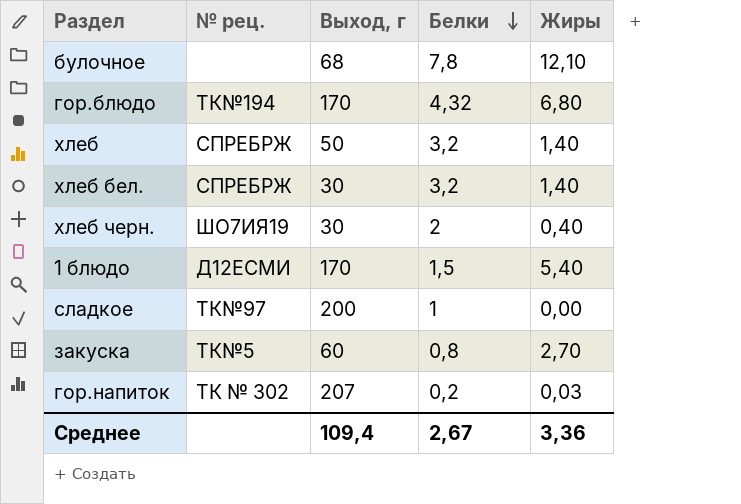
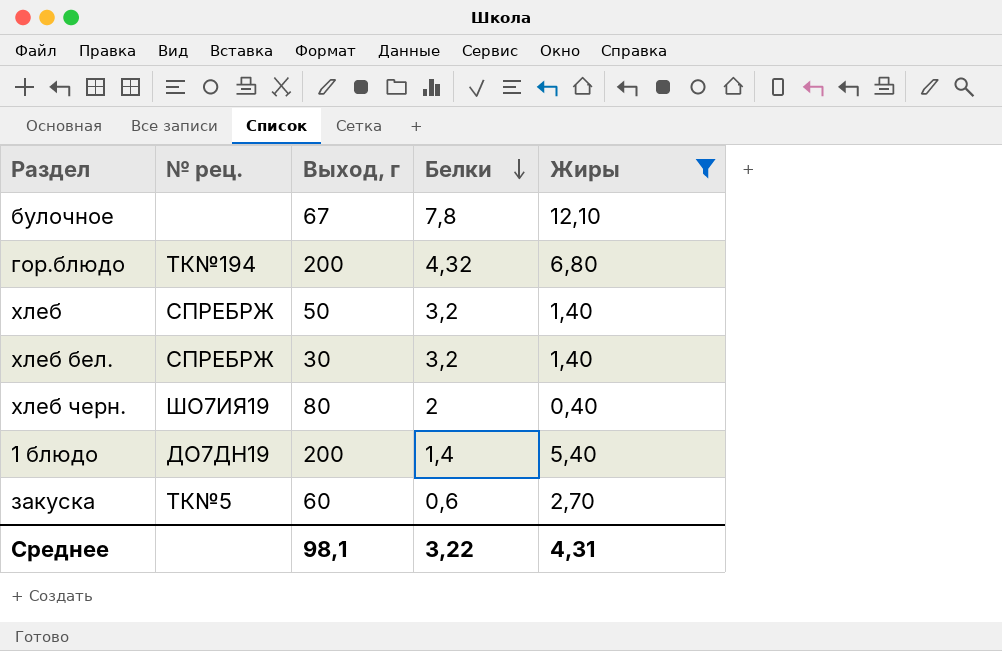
filter: none -> Жиры >= 0,40
булочное | Выход, г: 68 -> 67
гор.блюдо | Выход, г: 170 -> 200
хлеб черн. | Выход, г: 30 -> 80
1 блюдо | № рец.: Д12ЕСМИ -> ДО7ДН19
1 блюдо | Выход, г: 170 -> 200
1 блюдо | Белки: 1,5 -> 1,4
закуска | Белки: 0,8 -> 0,6
Среднее | Выход, г: 109,4 -> 98,1
Среднее | Белки: 2,67 -> 3,22
Среднее | Жиры: 3,36 -> 4,31

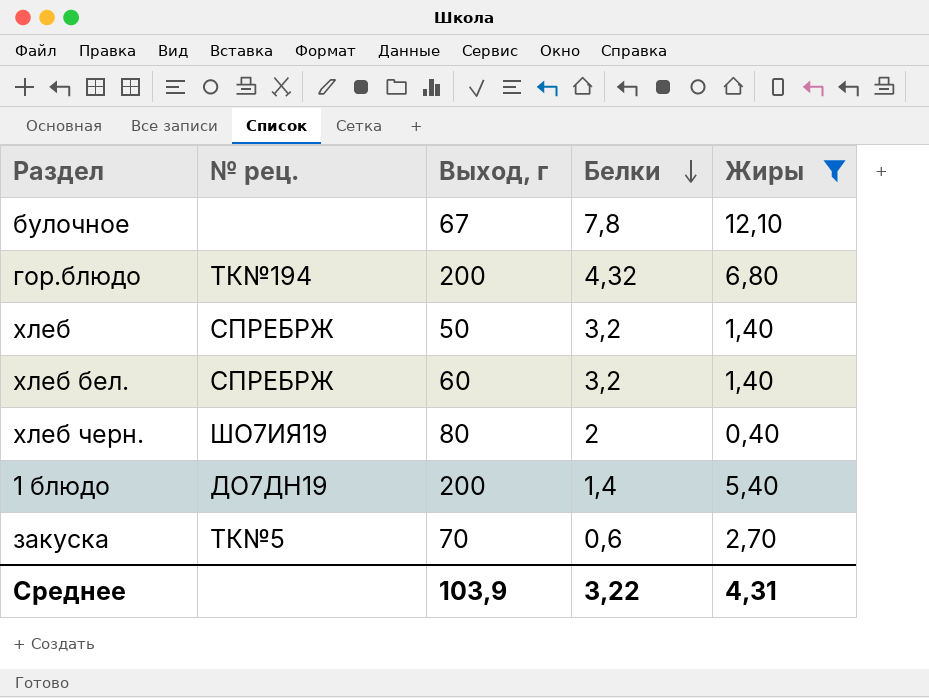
хлеб бел. | Выход, г: 30 -> 60
закуска | Выход, г: 60 -> 70
Среднее | Выход, г: 98,1 -> 103,9

